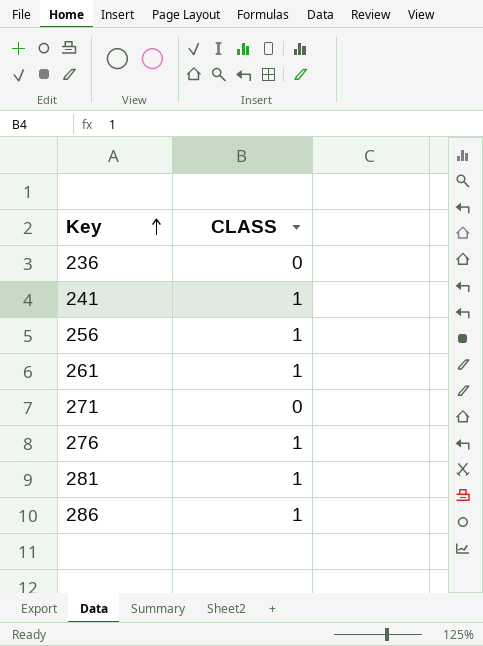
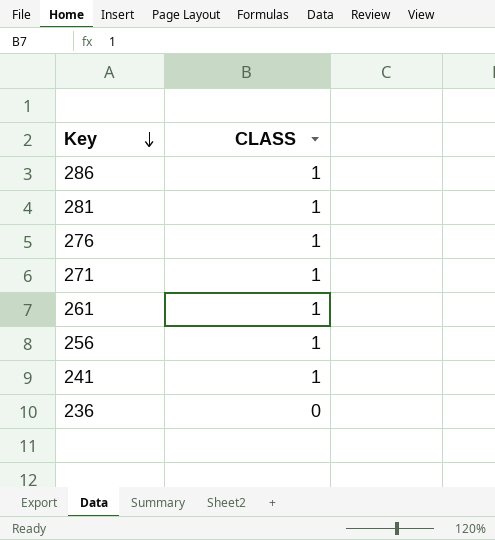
row order: Key ascending -> Key descending
271 | CLASS: 0 -> 1

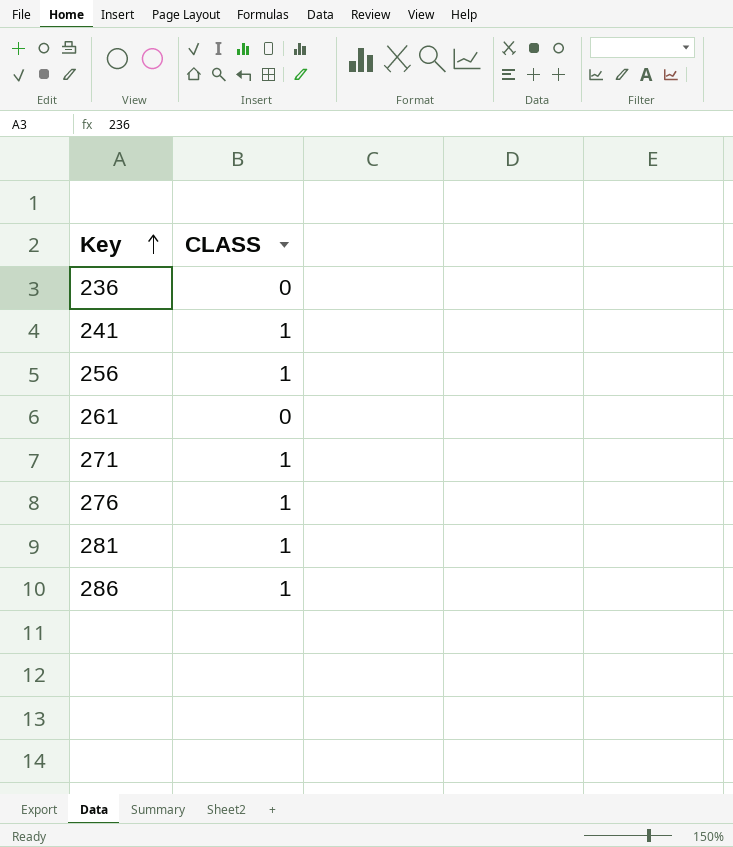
row order: Key descending -> Key ascending
261 | CLASS: 1 -> 0

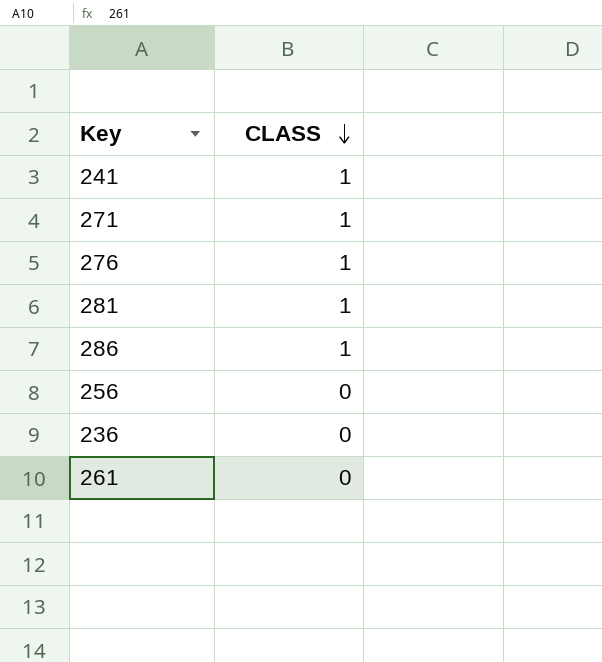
row order: Key ascending -> CLASS descending
256 | CLASS: 1 -> 0

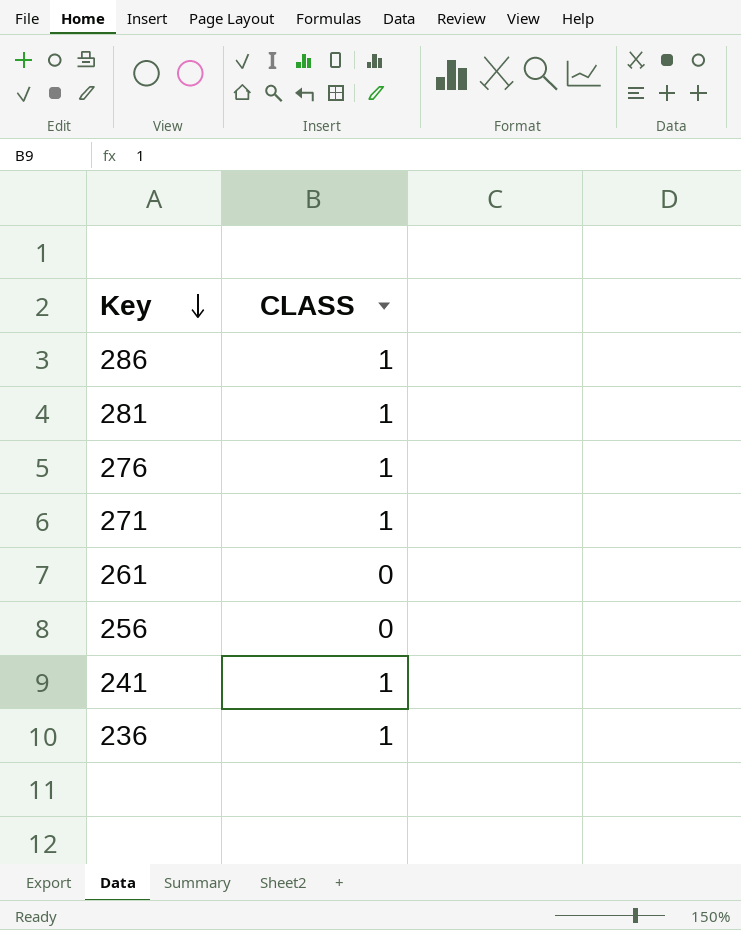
row order: CLASS descending -> Key descending
236 | CLASS: 0 -> 1

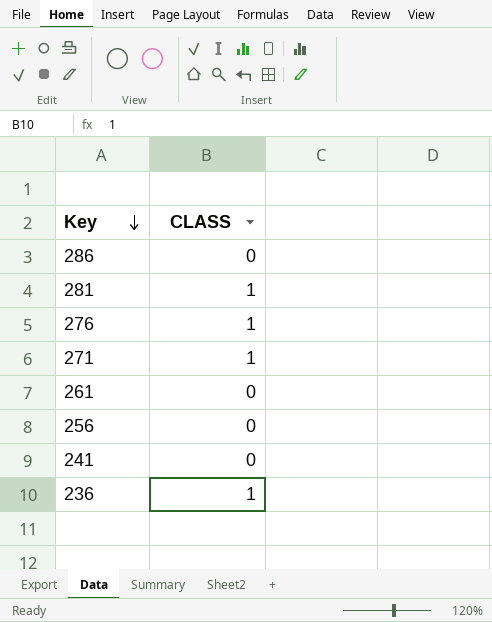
286 | CLASS: 1 -> 0
241 | CLASS: 1 -> 0

